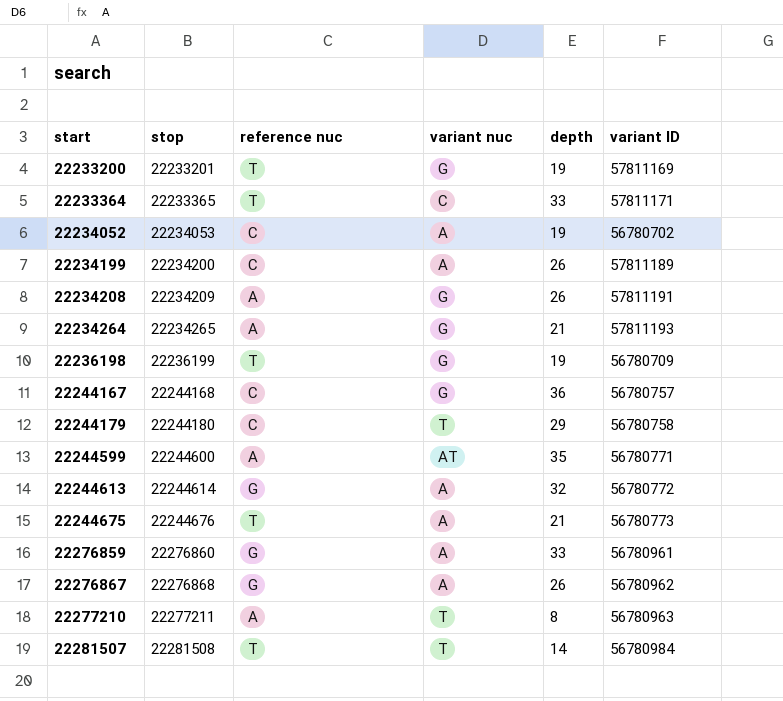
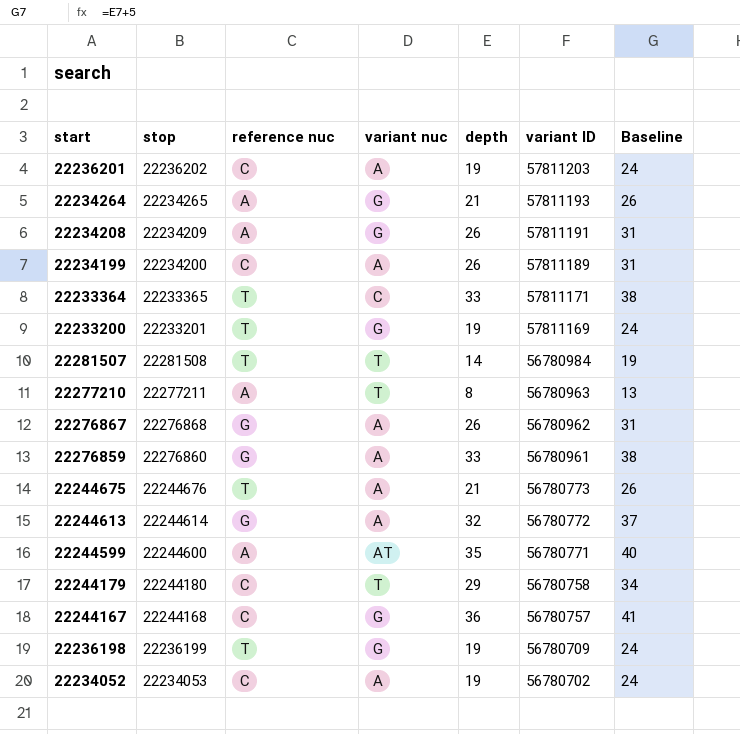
row order: start ascending -> variant ID descending
column Baseline | formula: none -> [depth] + 5
row 22236201: none -> 22236202 | C | A | 19 | 57811203 | 24

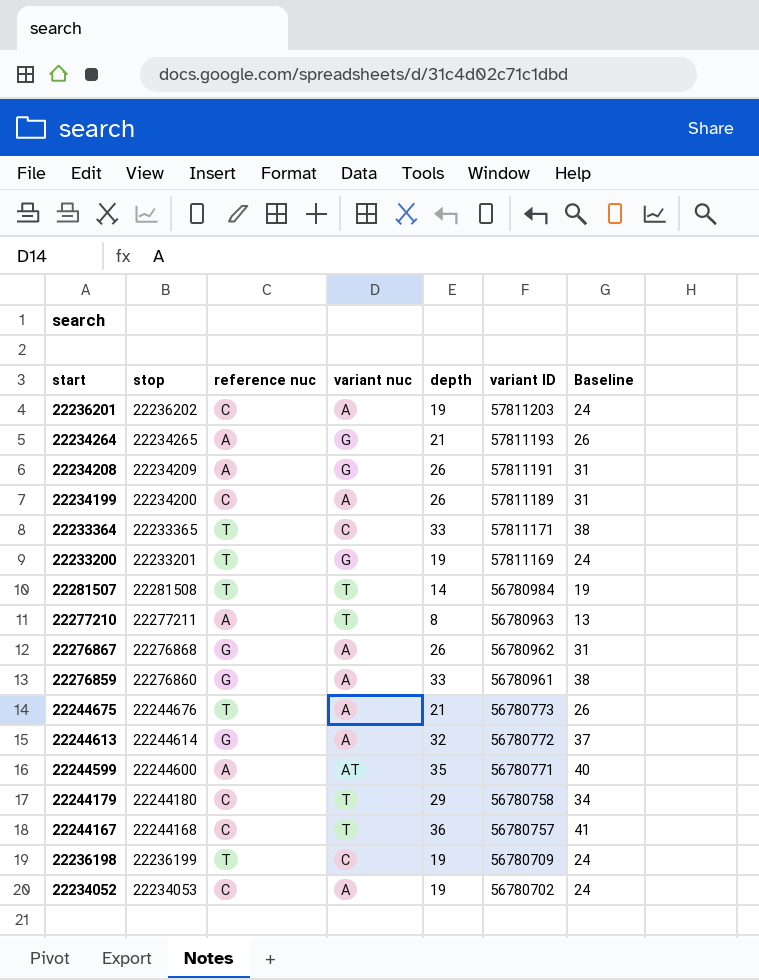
22244167 | variant nuc: G -> T
22236198 | variant nuc: G -> C

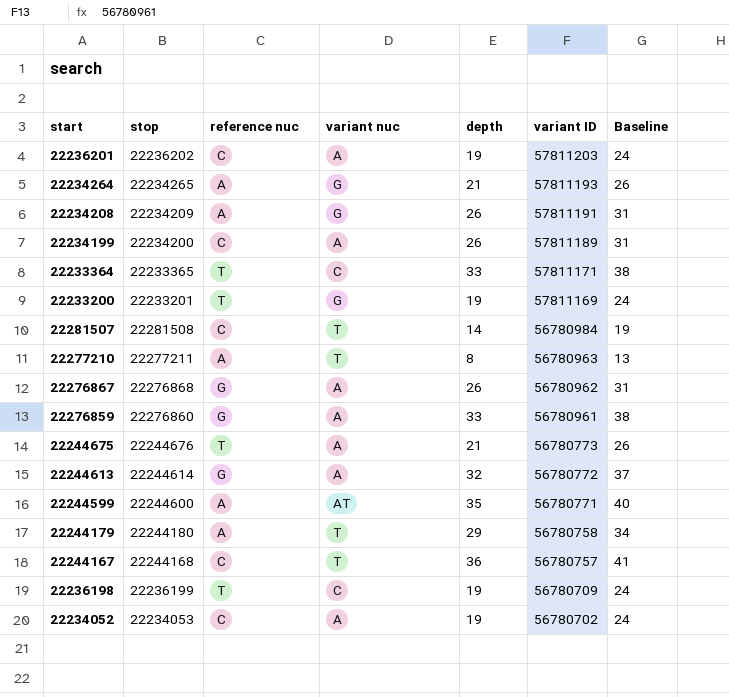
22281507 | reference nuc: T -> C
22244179 | reference nuc: C -> A

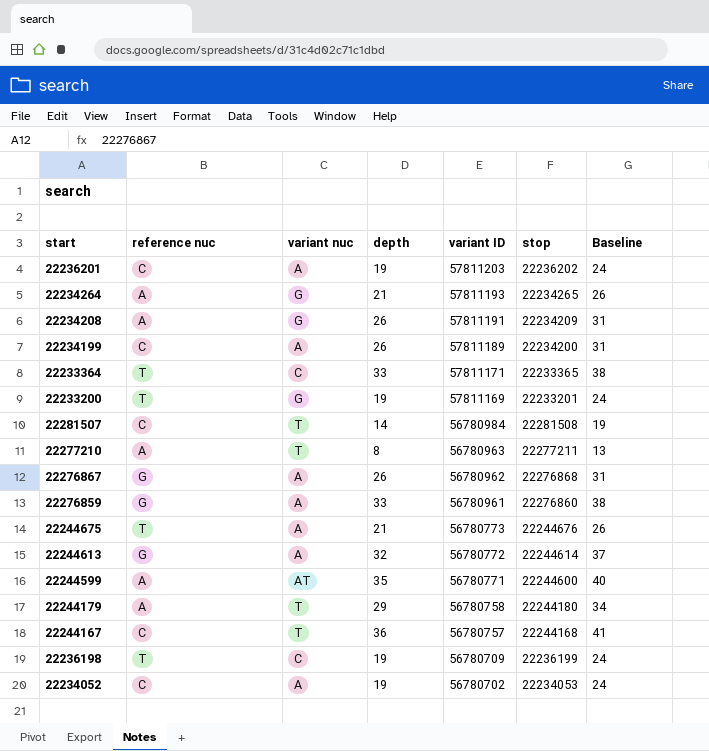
column stop | position: 2 -> 6

